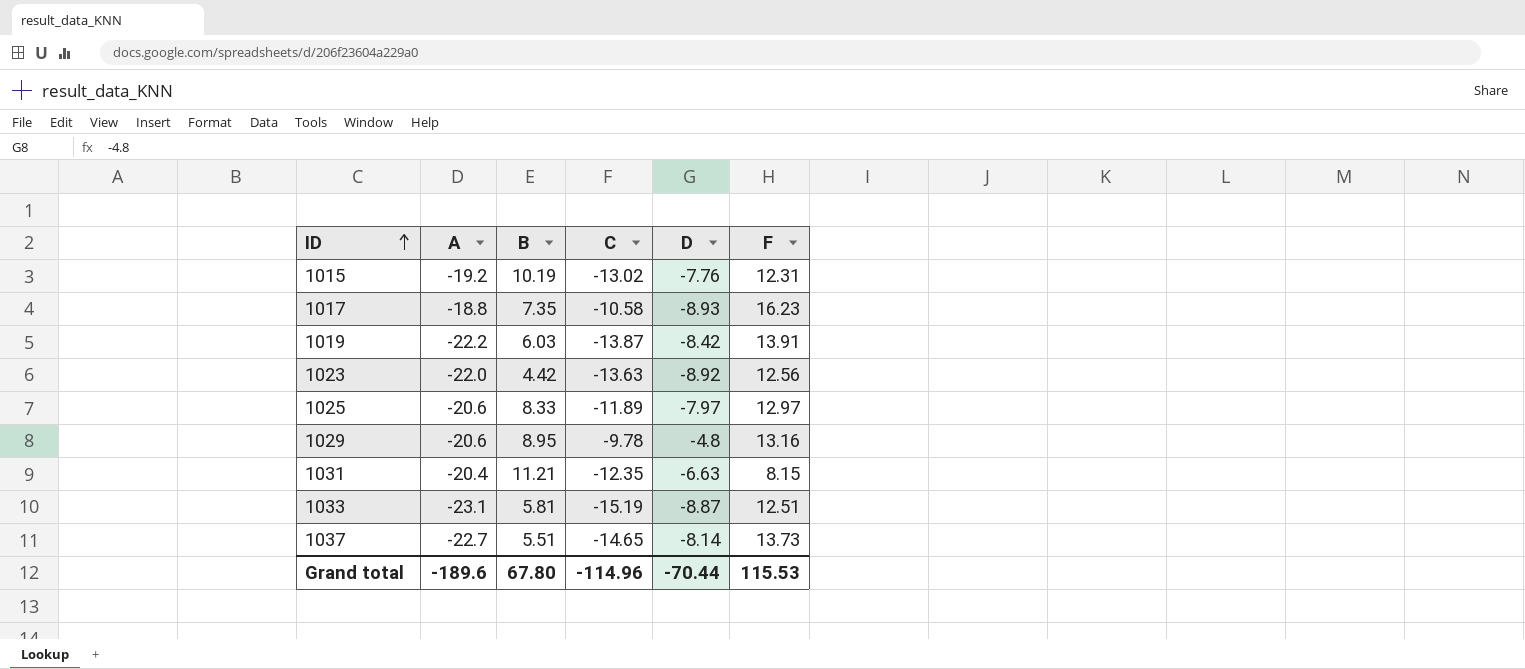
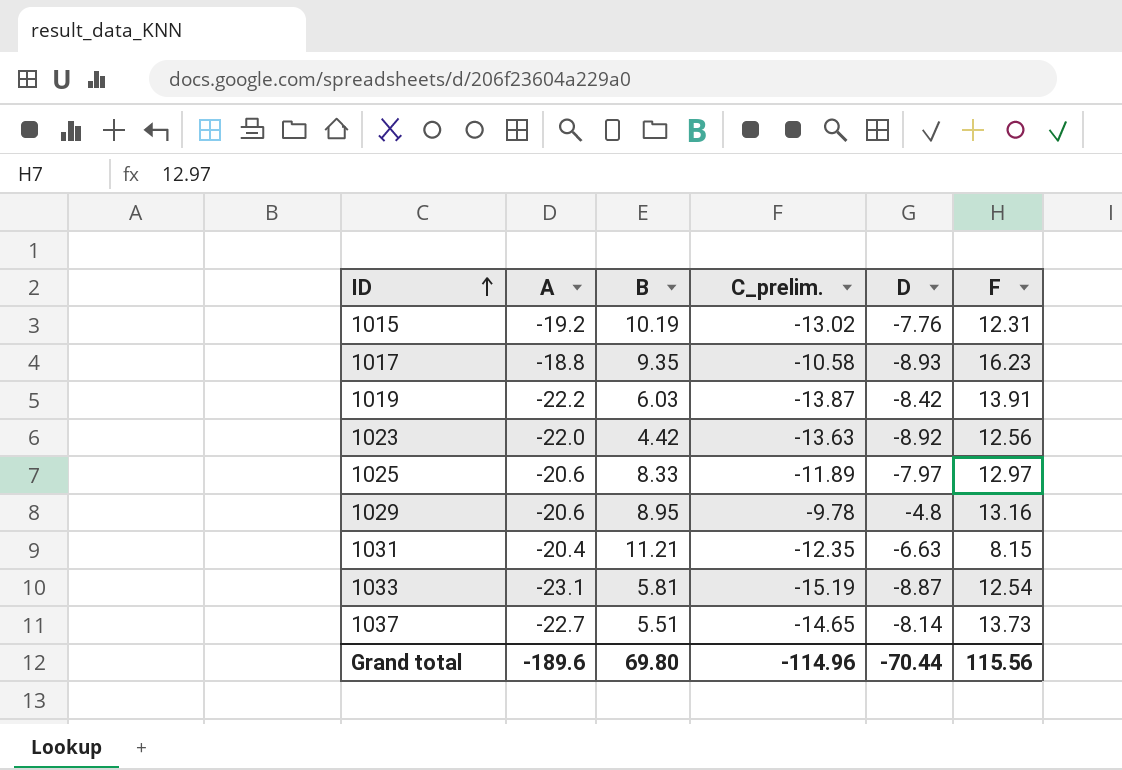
column name: C -> C_prelim.
1017 | B: 7.35 -> 9.35
1033 | F: 12.51 -> 12.54
Grand total | B: 67.80 -> 69.80
Grand total | F: 115.53 -> 115.56

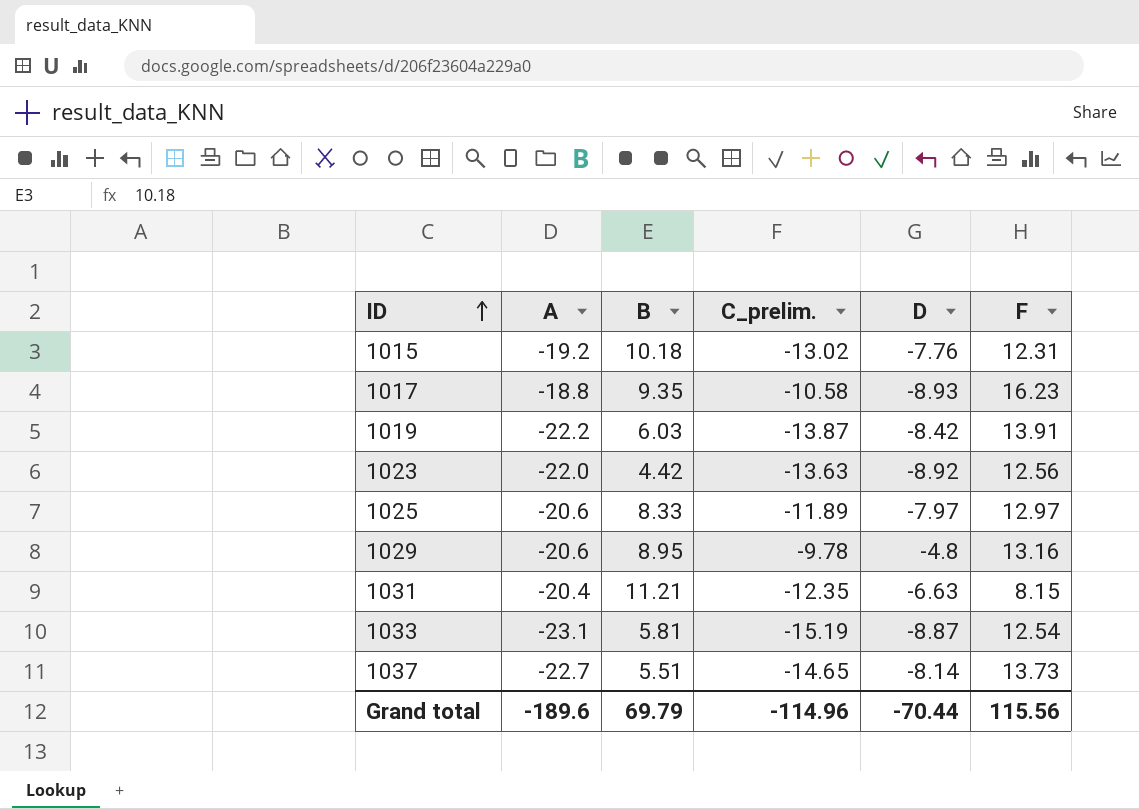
1015 | B: 10.19 -> 10.18
Grand total | B: 69.80 -> 69.79

